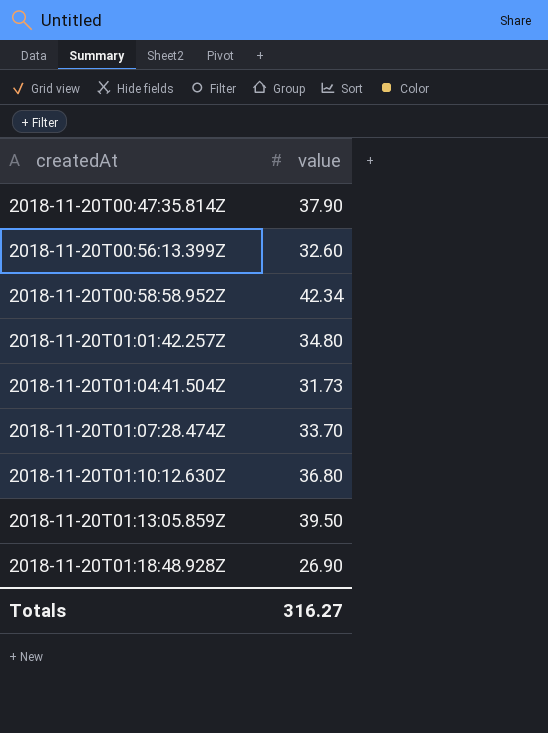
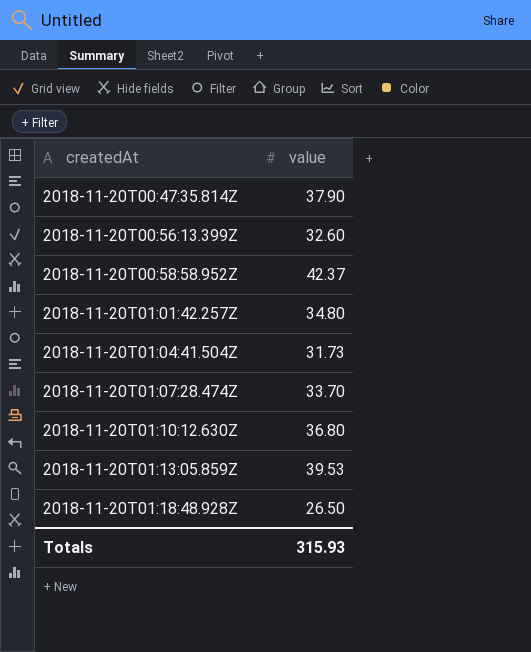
2018-11-20T00:58:58.952Z | value: 42.34 -> 42.37
2018-11-20T01:13:05.859Z | value: 39.50 -> 39.53
2018-11-20T01:18:48.928Z | value: 26.90 -> 26.50
Totals | value: 316.27 -> 315.93

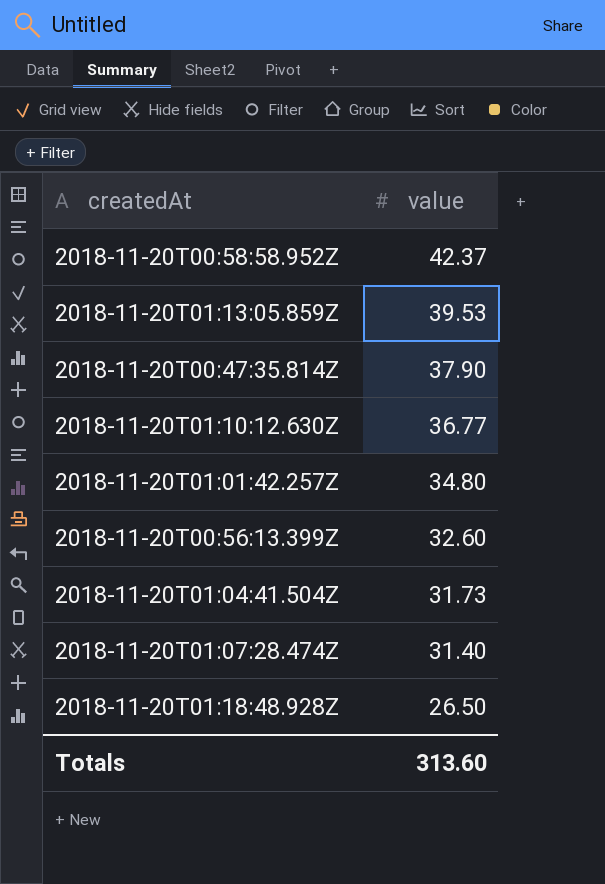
row order: createdAt ascending -> value descending
2018-11-20T01:10:12.630Z | value: 36.80 -> 36.77
2018-11-20T01:07:28.474Z | value: 33.70 -> 31.40
Totals | value: 315.93 -> 313.60

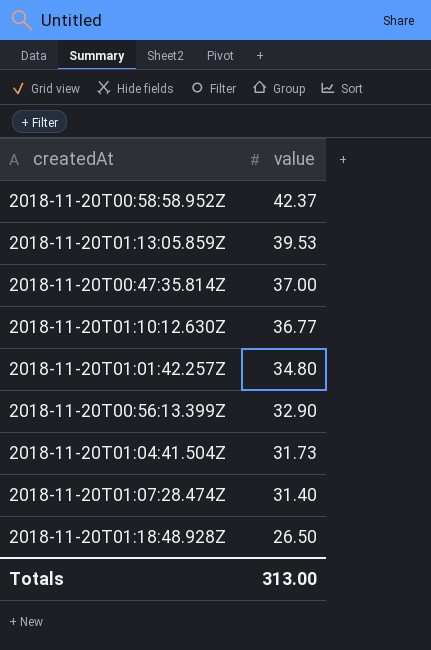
2018-11-20T00:47:35.814Z | value: 37.90 -> 37.00
2018-11-20T00:56:13.399Z | value: 32.60 -> 32.90
Totals | value: 313.60 -> 313.00

